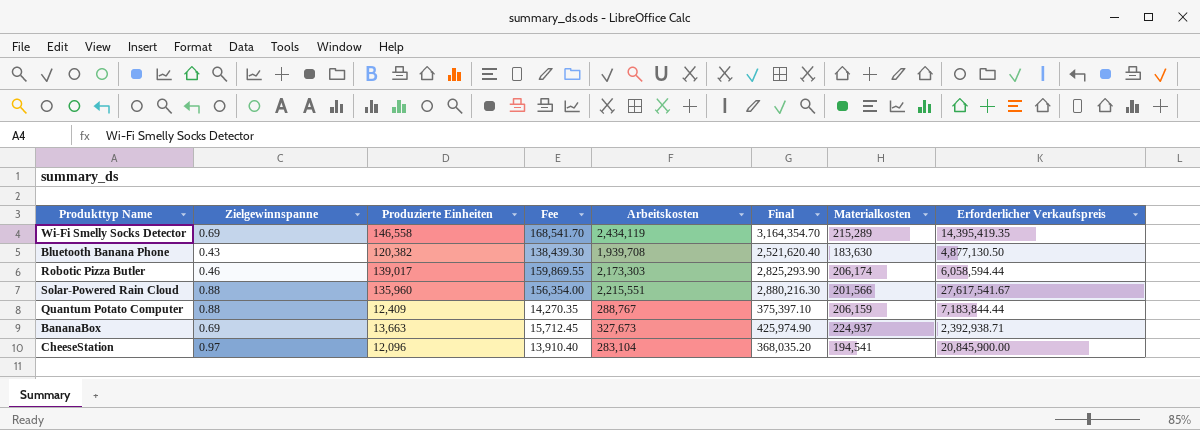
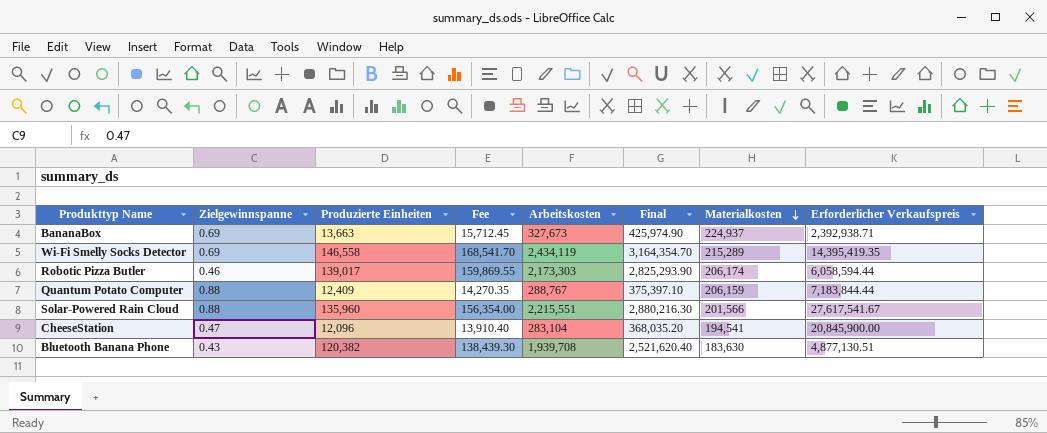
row order: none -> Materialkosten descending
CheeseStation | Zielgewinnspanne: 0.97 -> 0.47
Bluetooth Banana Phone | Erforderlicher Verkaufspreis: 4,877,130.50 -> 4,877,130.51

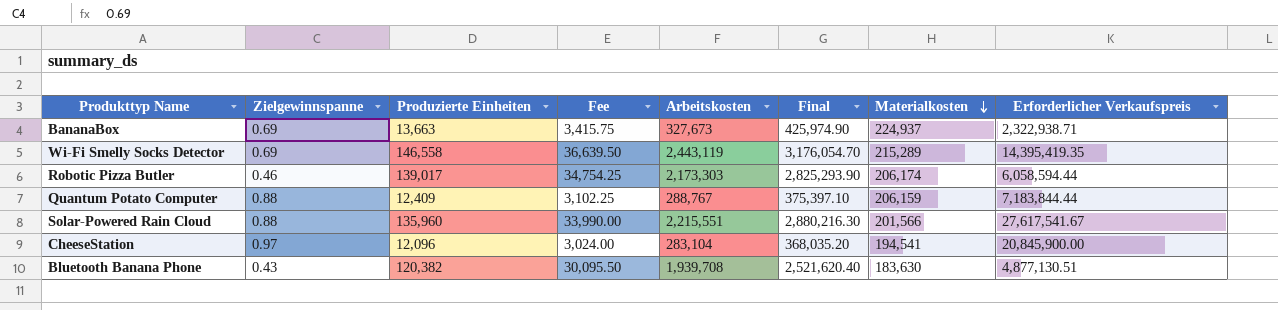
column Fee | formula: [Produzierte Einheiten] * 1.15 -> [Produzierte Einheiten] * 0.25
BananaBox | Erforderlicher Verkaufspreis: 2,392,938.71 -> 2,322,938.71
Wi-Fi Smelly Socks Detector | Arbeitskosten: 2,434,119 -> 2,443,119
Wi-Fi Smelly Socks Detector | Final: 3,164,354.70 -> 3,176,054.70
CheeseStation | Zielgewinnspanne: 0.47 -> 0.97

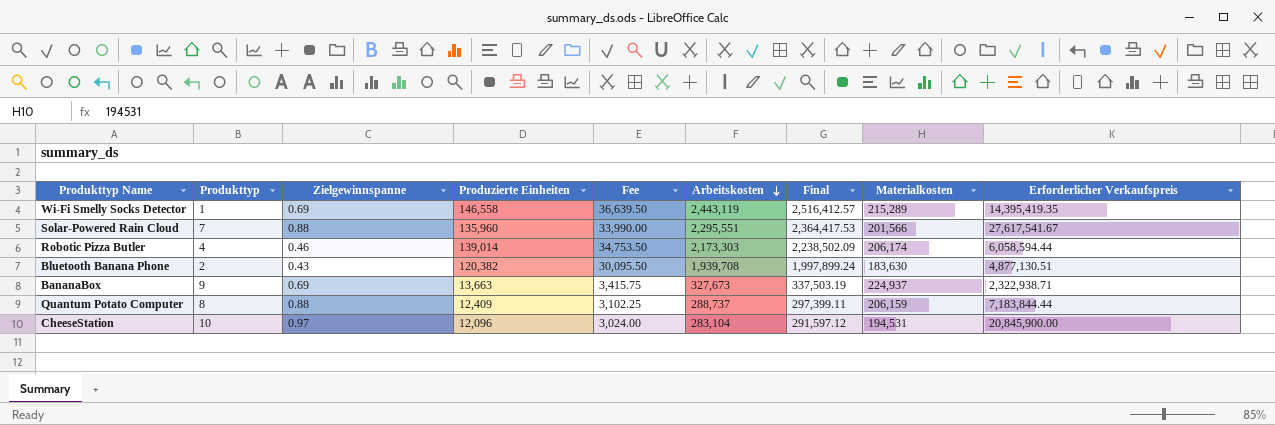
row order: Materialkosten descending -> Arbeitskosten descending
column Produkttyp | position: none -> 2
column Final | formula: [Arbeitskosten] * 1.3 -> [Arbeitskosten] * 1.03
Solar-Powered Rain Cloud | Arbeitskosten: 2,215,551 -> 2,295,551
Robotic Pizza Butler | Produzierte Einheiten: 139,017 -> 139,014
Robotic Pizza Butler | Fee: 34,754.25 -> 34,753.50
Quantum Potato Computer | Arbeitskosten: 288,767 -> 288,737
CheeseStation | Materialkosten: 194,541 -> 194,531

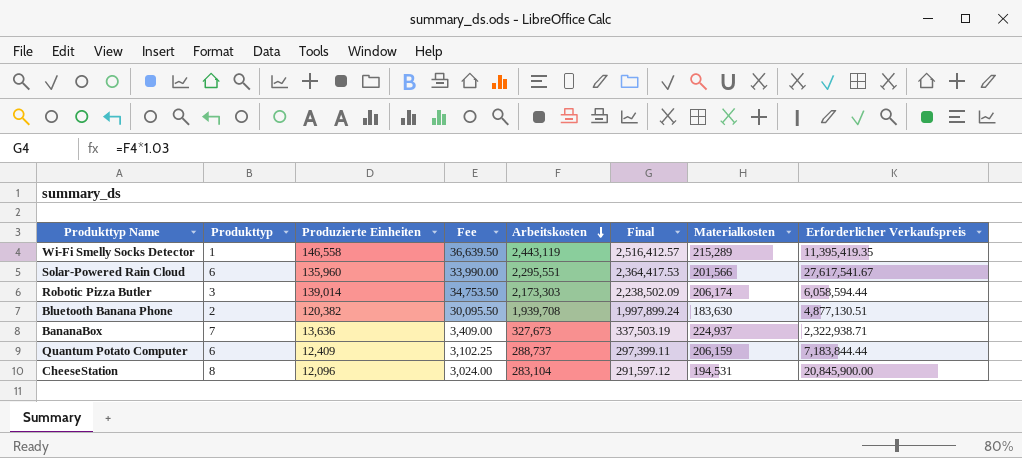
column Zielgewinnspanne | position: 3 -> none
Wi-Fi Smelly Socks Detector | Erforderlicher Verkaufspreis: 14,395,419.35 -> 11,395,419.35
Solar-Powered Rain Cloud | Produkttyp: 7 -> 6
Robotic Pizza Butler | Produkttyp: 4 -> 3
BananaBox | Produkttyp: 9 -> 7
BananaBox | Produzierte Einheiten: 13,663 -> 13,636
BananaBox | Fee: 3,415.75 -> 3,409.00
Quantum Potato Computer | Produkttyp: 8 -> 6
CheeseStation | Produkttyp: 10 -> 8

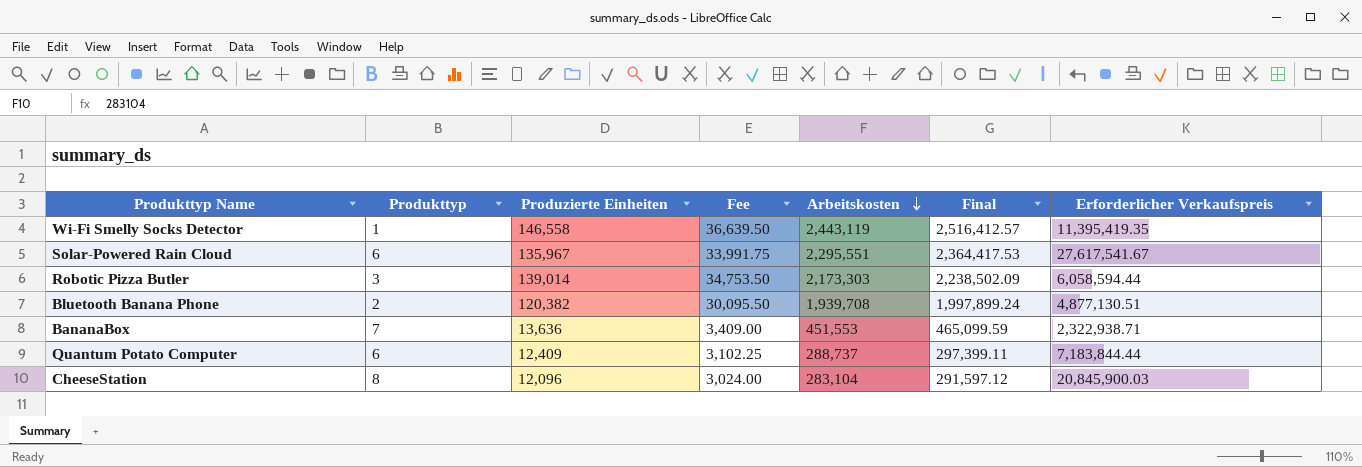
column Materialkosten | position: 7 -> none
Solar-Powered Rain Cloud | Produzierte Einheiten: 135,960 -> 135,967
Solar-Powered Rain Cloud | Fee: 33,990.00 -> 33,991.75
BananaBox | Arbeitskosten: 327,673 -> 451,553
BananaBox | Final: 337,503.19 -> 465,099.59
CheeseStation | Erforderlicher Verkaufspreis: 20,845,900.00 -> 20,845,900.03

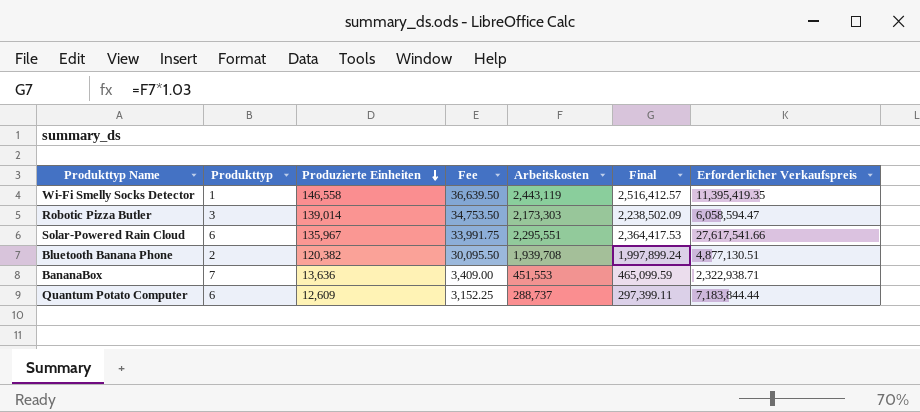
row order: Arbeitskosten descending -> Produzierte Einheiten descending
row CheeseStation: 8 | 12,096 | 3,024.00 | 283,104 | 291,597.12 | 20,845,900.03 -> none
Robotic Pizza Butler | Erforderlicher Verkaufspreis: 6,058,594.44 -> 6,058,594.47
Solar-Powered Rain Cloud | Erforderlicher Verkaufspreis: 27,617,541.67 -> 27,617,541.66
Quantum Potato Computer | Produzierte Einheiten: 12,409 -> 12,609
Quantum Potato Computer | Fee: 3,102.25 -> 3,152.25

